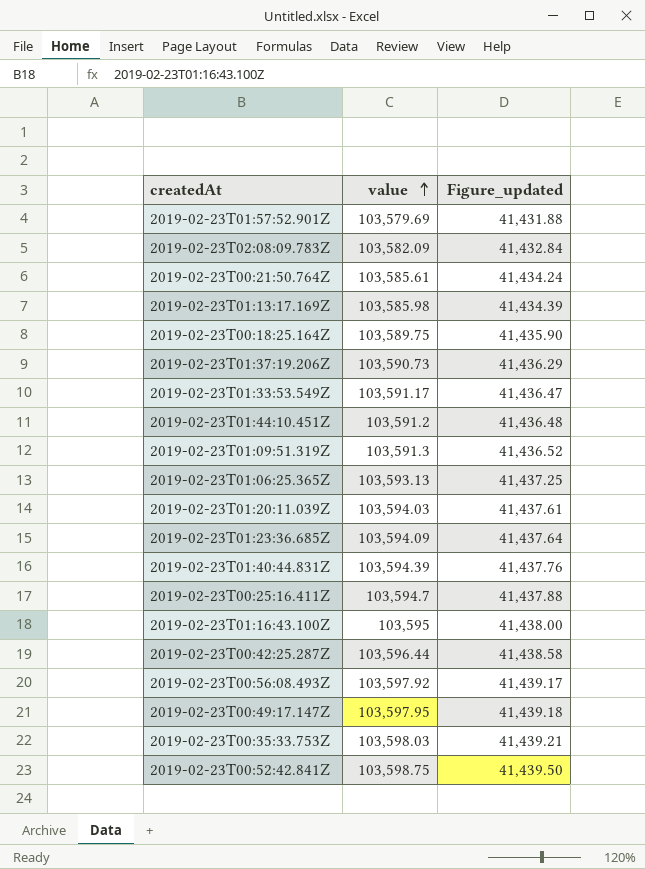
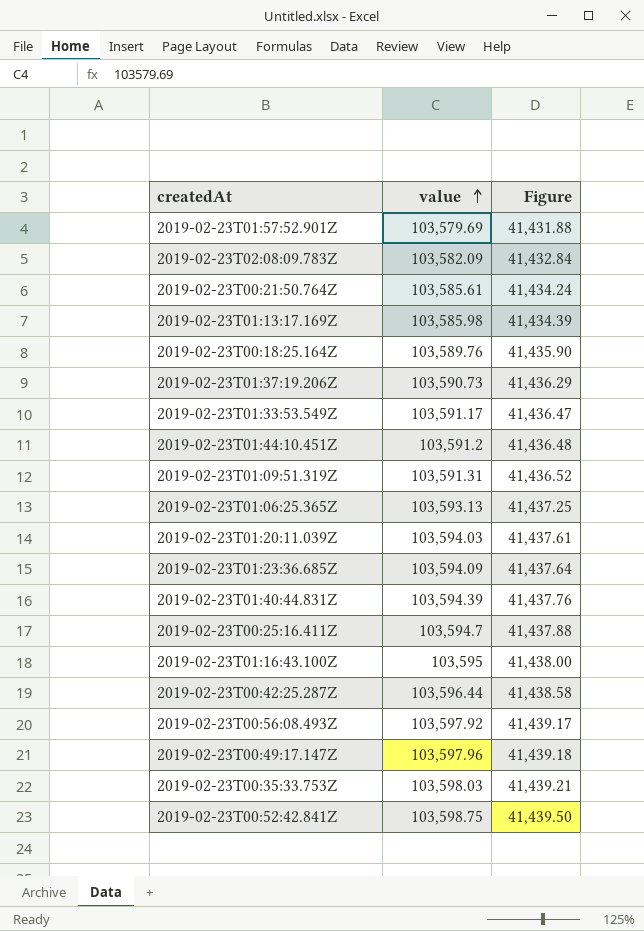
column name: Figure_updated -> Figure
2019-02-23T00:18:25.164Z | value: 103,589.75 -> 103,589.76
2019-02-23T01:09:51.319Z | value: 103,591.3 -> 103,591.31
2019-02-23T00:49:17.147Z | value: 103,597.95 -> 103,597.96

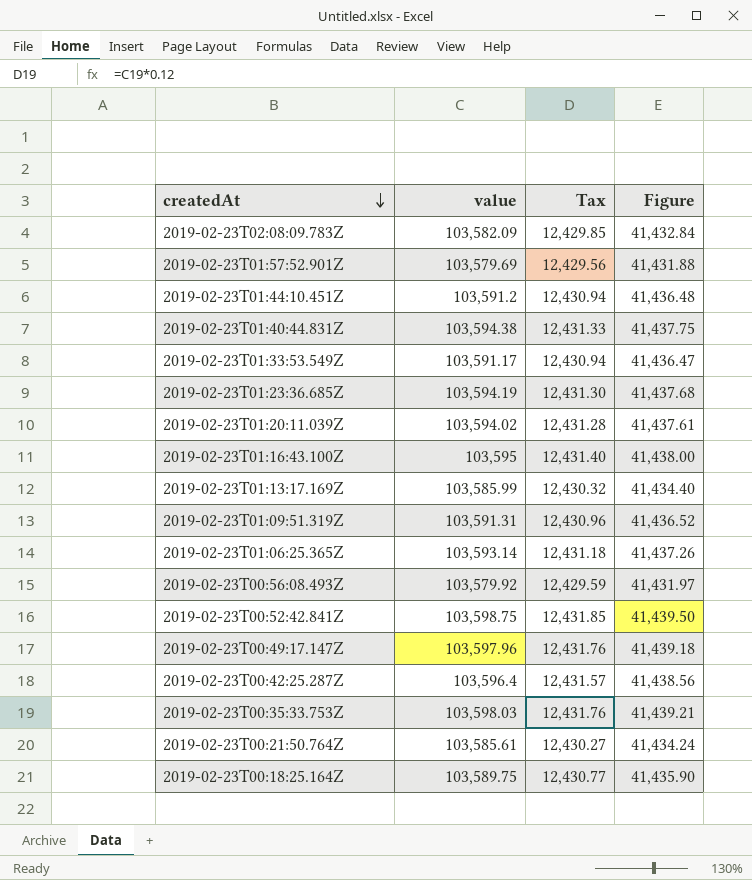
row order: value ascending -> createdAt descending
column Tax | formula: none -> [value] * 0.12
row 2019-02-23T01:37:19.206Z: 103,590.73 | 41,436.29 -> none
row 2019-02-23T00:25:16.411Z: 103,594.7 | 41,437.88 -> none
2019-02-23T01:40:44.831Z | value: 103,594.39 -> 103,594.38
2019-02-23T01:40:44.831Z | Figure: 41,437.76 -> 41,437.75
2019-02-23T01:23:36.685Z | value: 103,594.09 -> 103,594.19
2019-02-23T01:23:36.685Z | Figure: 41,437.64 -> 41,437.68
2019-02-23T01:20:11.039Z | value: 103,594.03 -> 103,594.02
2019-02-23T01:13:17.169Z | value: 103,585.98 -> 103,585.99
2019-02-23T01:13:17.169Z | Figure: 41,434.39 -> 41,434.40
2019-02-23T01:06:25.365Z | value: 103,593.13 -> 103,593.14
2019-02-23T01:06:25.365Z | Figure: 41,437.25 -> 41,437.26
2019-02-23T00:56:08.493Z | value: 103,597.92 -> 103,579.92
2019-02-23T00:56:08.493Z | Figure: 41,439.17 -> 41,431.97
2019-02-23T00:42:25.287Z | value: 103,596.44 -> 103,596.4
2019-02-23T00:42:25.287Z | Figure: 41,438.58 -> 41,438.56
2019-02-23T00:18:25.164Z | value: 103,589.76 -> 103,589.75

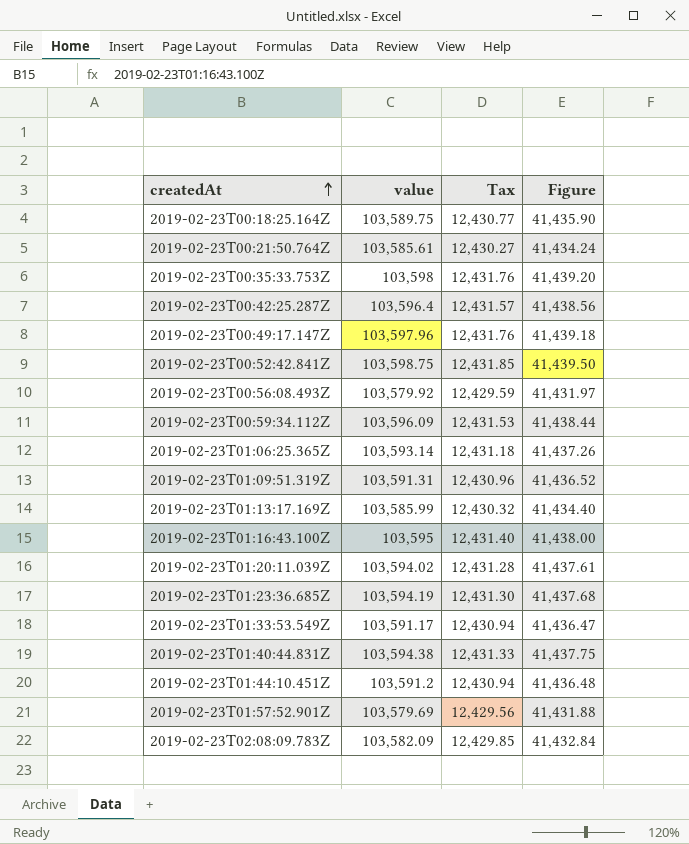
row order: createdAt descending -> createdAt ascending
2019-02-23T00:35:33.753Z | value: 103,598.03 -> 103,598
2019-02-23T00:35:33.753Z | Figure: 41,439.21 -> 41,439.20
row 2019-02-23T00:59:34.112Z: none -> 103,596.09 | 12,431.53 | 41,438.44

